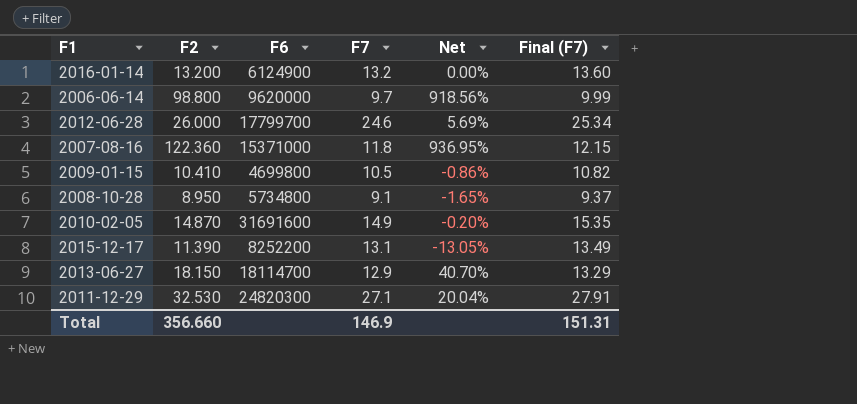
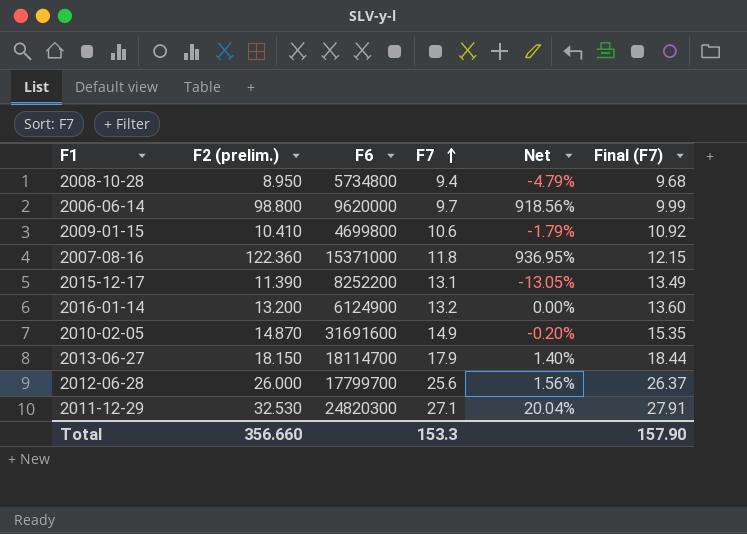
row order: none -> F7 ascending
column name: F2 -> F2 (prelim.)
2008-10-28 | F7: 9.1 -> 9.4
2008-10-28 | Net: -1.65% -> -4.79%
2008-10-28 | Final (F7): 9.37 -> 9.68
2009-01-15 | F7: 10.5 -> 10.6
2009-01-15 | Net: -0.86% -> -1.79%
2009-01-15 | Final (F7): 10.82 -> 10.92
2013-06-27 | F7: 12.9 -> 17.9
2013-06-27 | Net: 40.70% -> 1.40%
2013-06-27 | Final (F7): 13.29 -> 18.44
2012-06-28 | F7: 24.6 -> 25.6
2012-06-28 | Net: 5.69% -> 1.56%
2012-06-28 | Final (F7): 25.34 -> 26.37
Total | F7: 146.9 -> 153.3
Total | Final (F7): 151.31 -> 157.90

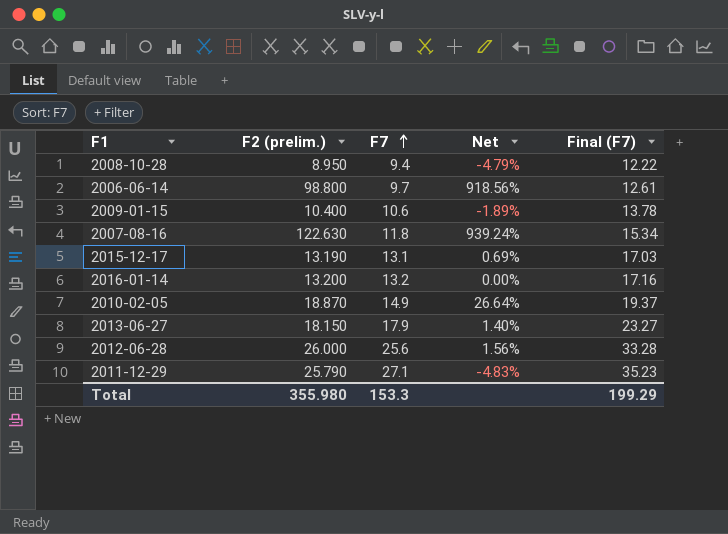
column F6 | position: 3 -> none
column Final (F7) | formula: [F7] * 1.03 -> [F7] * 1.3
2009-01-15 | F2 (prelim.): 10.410 -> 10.400
2009-01-15 | Net: -1.79% -> -1.89%
2007-08-16 | F2 (prelim.): 122.360 -> 122.630
2007-08-16 | Net: 936.95% -> 939.24%
2015-12-17 | F2 (prelim.): 11.390 -> 13.190
2015-12-17 | Net: -13.05% -> 0.69%
2010-02-05 | F2 (prelim.): 14.870 -> 18.870
2010-02-05 | Net: -0.20% -> 26.64%
2011-12-29 | F2 (prelim.): 32.530 -> 25.790
2011-12-29 | Net: 20.04% -> -4.83%
Total | F2 (prelim.): 356.660 -> 355.980
Total | Final (F7): 157.90 -> 199.29

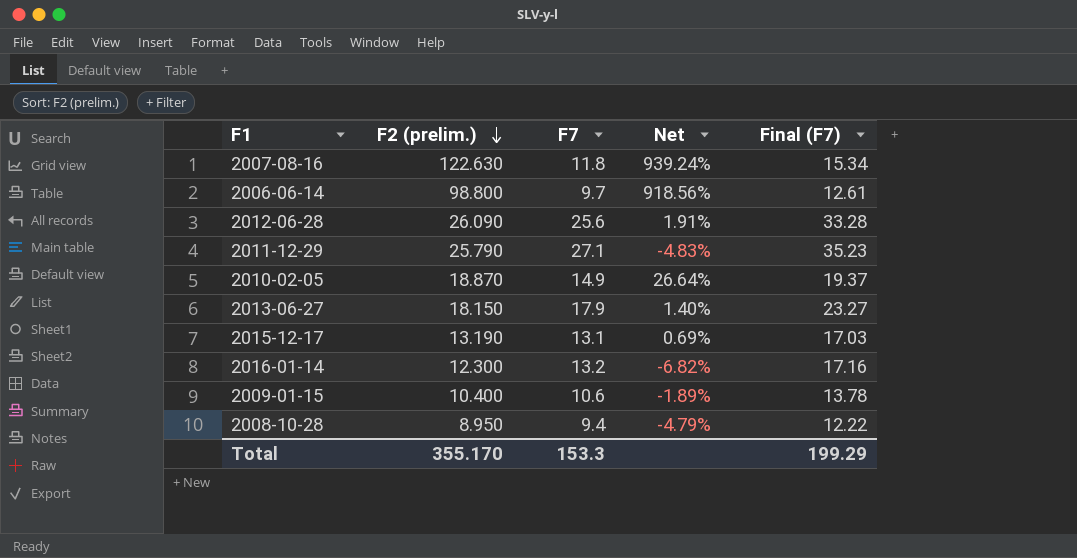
row order: F7 ascending -> F2 (prelim.) descending
2012-06-28 | F2 (prelim.): 26.000 -> 26.090
2012-06-28 | Net: 1.56% -> 1.91%
2016-01-14 | F2 (prelim.): 13.200 -> 12.300
2016-01-14 | Net: 0.00% -> -6.82%
Total | F2 (prelim.): 355.980 -> 355.170

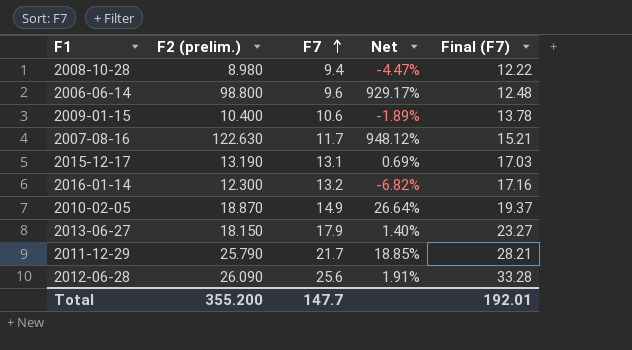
row order: F2 (prelim.) descending -> F7 ascending
2008-10-28 | F2 (prelim.): 8.950 -> 8.980
2008-10-28 | Net: -4.79% -> -4.47%
2006-06-14 | F7: 9.7 -> 9.6
2006-06-14 | Net: 918.56% -> 929.17%
2006-06-14 | Final (F7): 12.61 -> 12.48
2007-08-16 | F7: 11.8 -> 11.7
2007-08-16 | Net: 939.24% -> 948.12%
2007-08-16 | Final (F7): 15.34 -> 15.21
2011-12-29 | F7: 27.1 -> 21.7
2011-12-29 | Net: -4.83% -> 18.85%
2011-12-29 | Final (F7): 35.23 -> 28.21
Total | F2 (prelim.): 355.170 -> 355.200
Total | F7: 153.3 -> 147.7
Total | Final (F7): 199.29 -> 192.01

